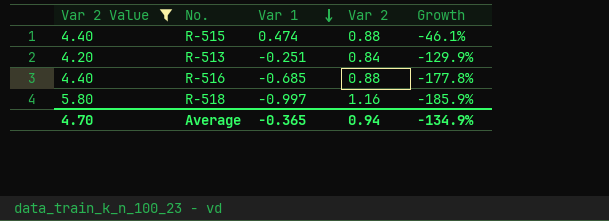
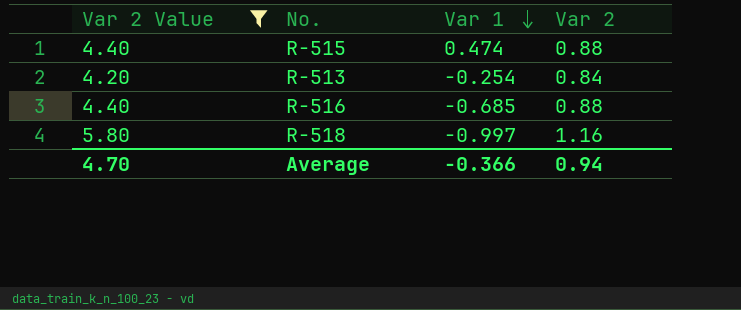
column Growth | formula: ([Var 1] - [Var 2]) / [Var 2] -> none
R-513 | Var 1: -0.251 -> -0.254
Average | Var 1: -0.365 -> -0.366

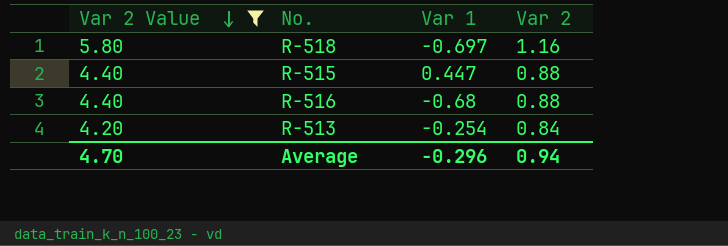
row order: Var 1 descending -> Var 2 Value descending
R-518 | Var 1: -0.997 -> -0.697
R-515 | Var 1: 0.474 -> 0.447
R-516 | Var 1: -0.685 -> -0.68
Average | Var 1: -0.366 -> -0.296

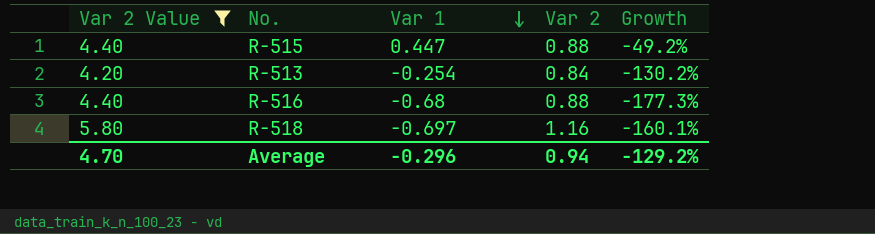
row order: Var 2 Value descending -> Var 1 descending
column Growth | formula: none -> ([Var 1] - [Var 2]) / [Var 2]

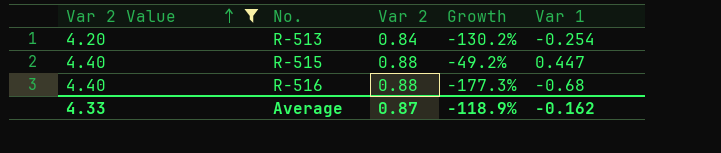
row order: Var 1 descending -> Var 2 Value ascending
column Var 1 | position: 3 -> 5
row R-518: 5.80 | -0.697 | 1.16 | -160.1% -> none
Average | Var 2 Value: 4.70 -> 4.33
Average | Var 2: 0.94 -> 0.87
Average | Growth: -129.2% -> -118.9%
Average | Var 1: -0.296 -> -0.162

